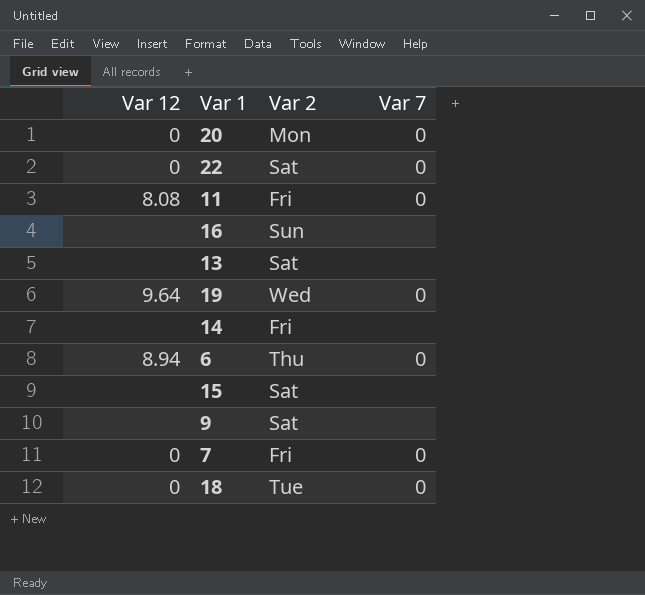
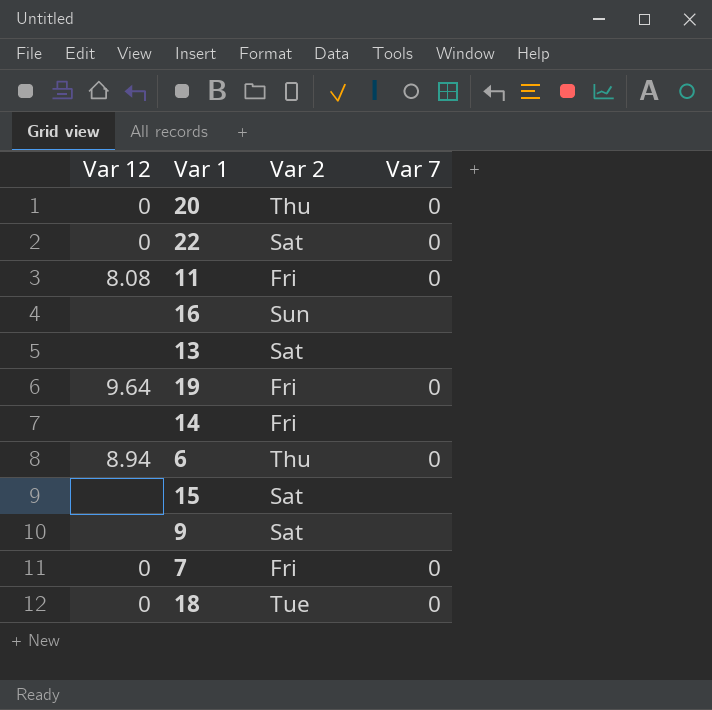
20 | Var 2: Mon -> Thu
19 | Var 2: Wed -> Fri

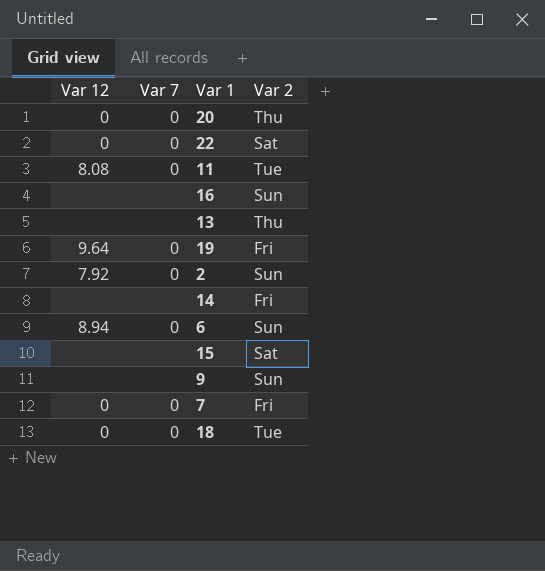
column Var 7 | position: 4 -> 2
11 | Var 2: Fri -> Tue
13 | Var 2: Sat -> Thu
row 2: none -> 7.92 | 0 | Sun
6 | Var 2: Thu -> Sun
9 | Var 2: Sat -> Sun

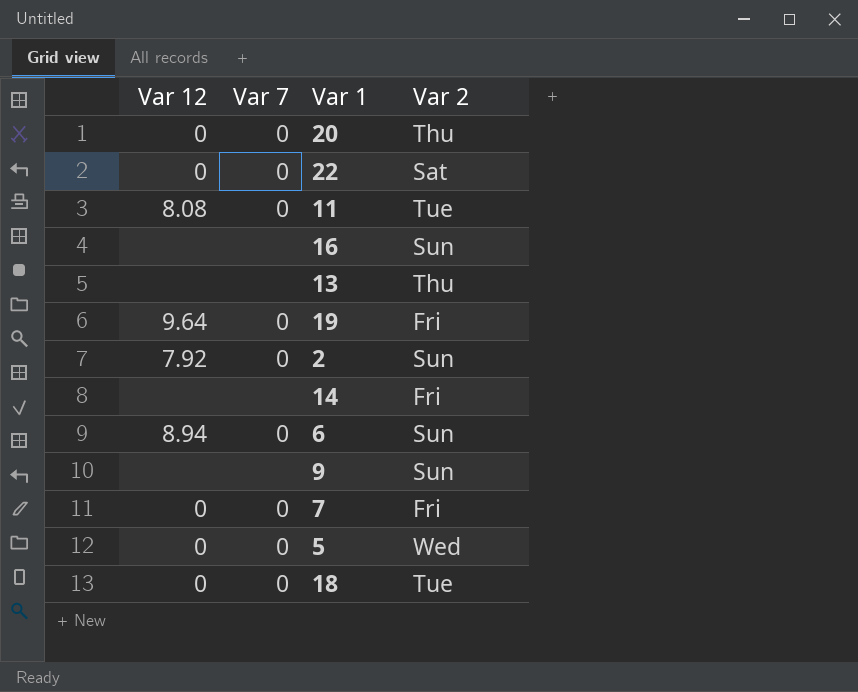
row 15: none | none | Sat -> none
row 5: none -> 0 | 0 | Wed

